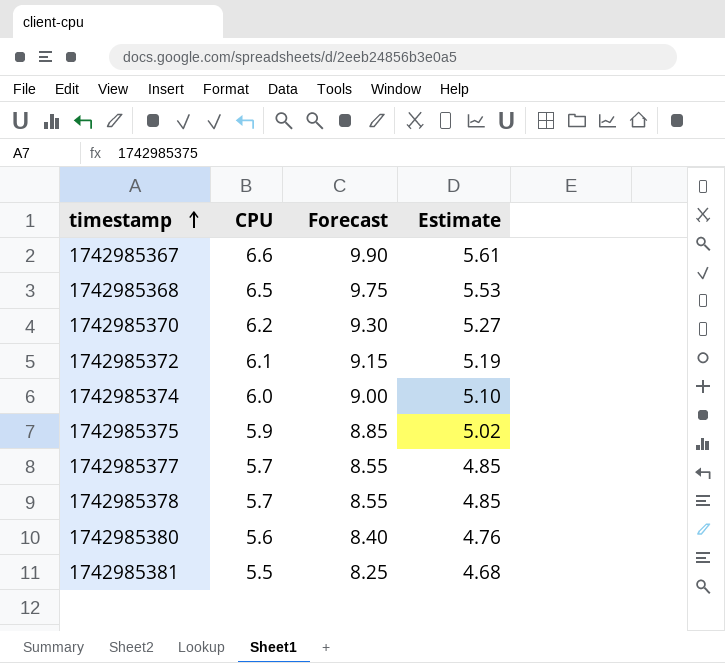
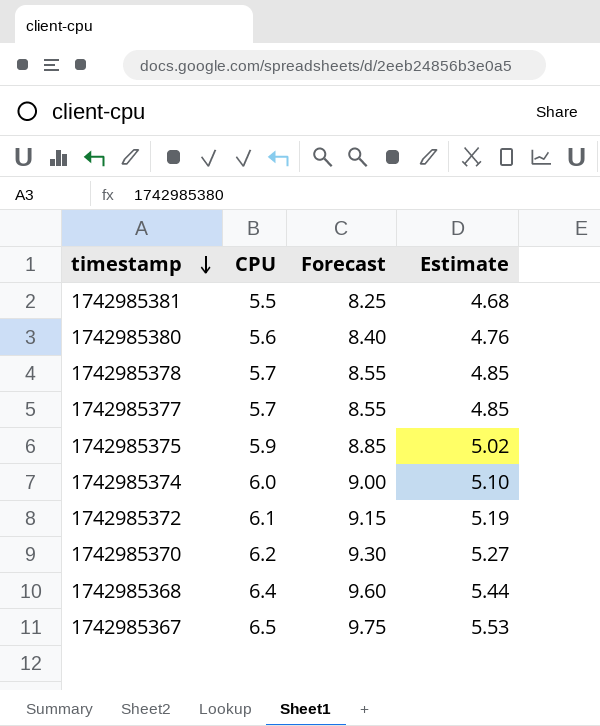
row order: timestamp ascending -> timestamp descending
1742985368 | CPU: 6.5 -> 6.4
1742985368 | Forecast: 9.75 -> 9.60
1742985368 | Estimate: 5.53 -> 5.44
1742985367 | CPU: 6.6 -> 6.5
1742985367 | Forecast: 9.90 -> 9.75
1742985367 | Estimate: 5.61 -> 5.53

